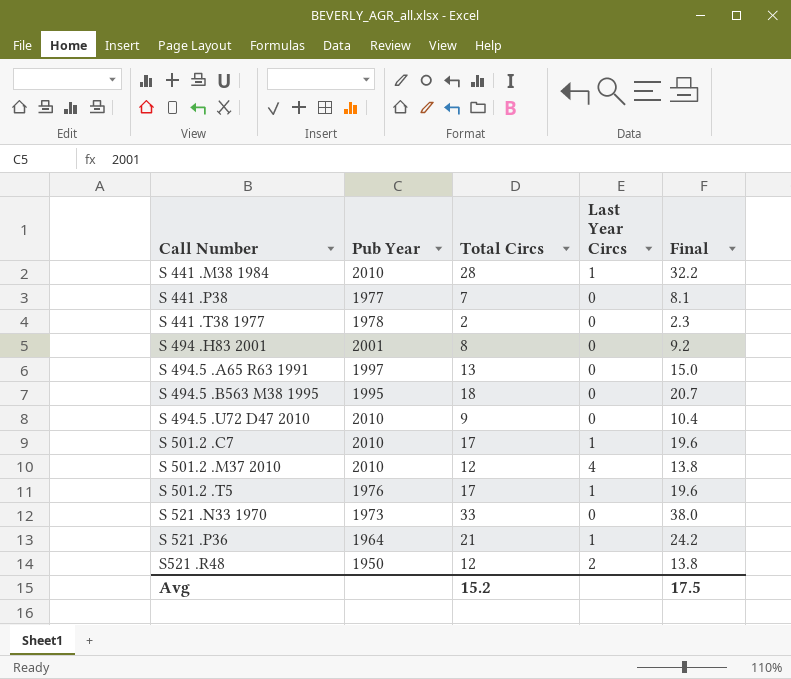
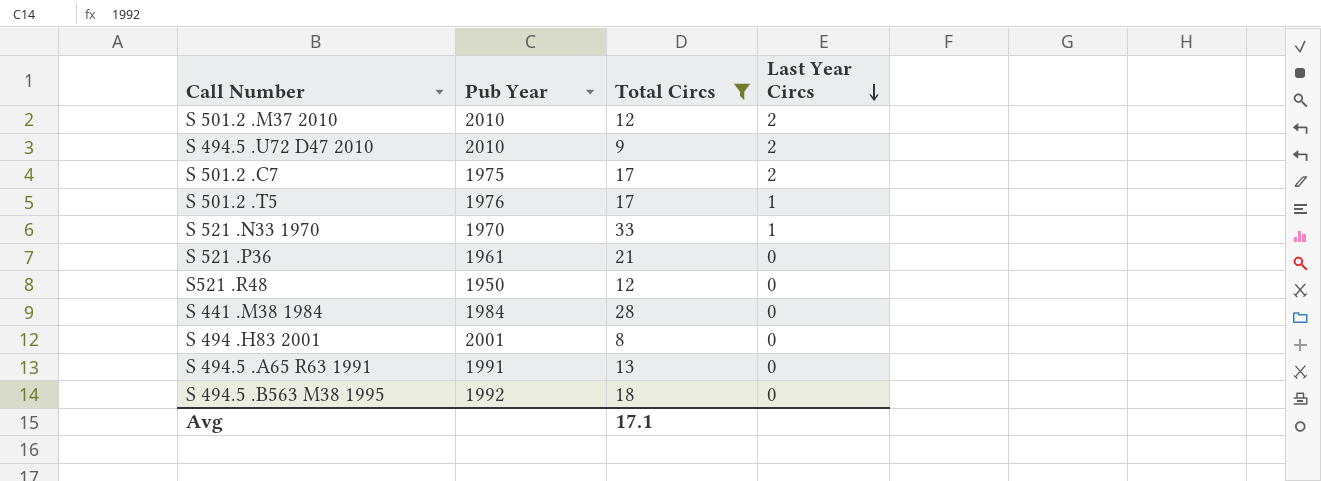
filter: none -> Total Circs >= 8
row order: none -> Last Year Circs descending
column Final | formula: [Total Circs] * 1.15 -> none
S 501.2 .M37 2010 | Last Year Circs: 4 -> 2
S 494.5 .U72 D47 2010 | Last Year Circs: 0 -> 2
S 501.2 .C7 | Pub Year: 2010 -> 1975
S 501.2 .C7 | Last Year Circs: 1 -> 2
S 521 .N33 1970 | Pub Year: 1973 -> 1970
S 521 .N33 1970 | Last Year Circs: 0 -> 1
S 521 .P36 | Pub Year: 1964 -> 1961
S 521 .P36 | Last Year Circs: 1 -> 0
S521 .R48 | Last Year Circs: 2 -> 0
S 441 .M38 1984 | Pub Year: 2010 -> 1984
S 441 .M38 1984 | Last Year Circs: 1 -> 0
S 494.5 .A65 R63 1991 | Pub Year: 1997 -> 1991
S 494.5 .B563 M38 1995 | Pub Year: 1995 -> 1992
Avg | Total Circs: 15.2 -> 17.1

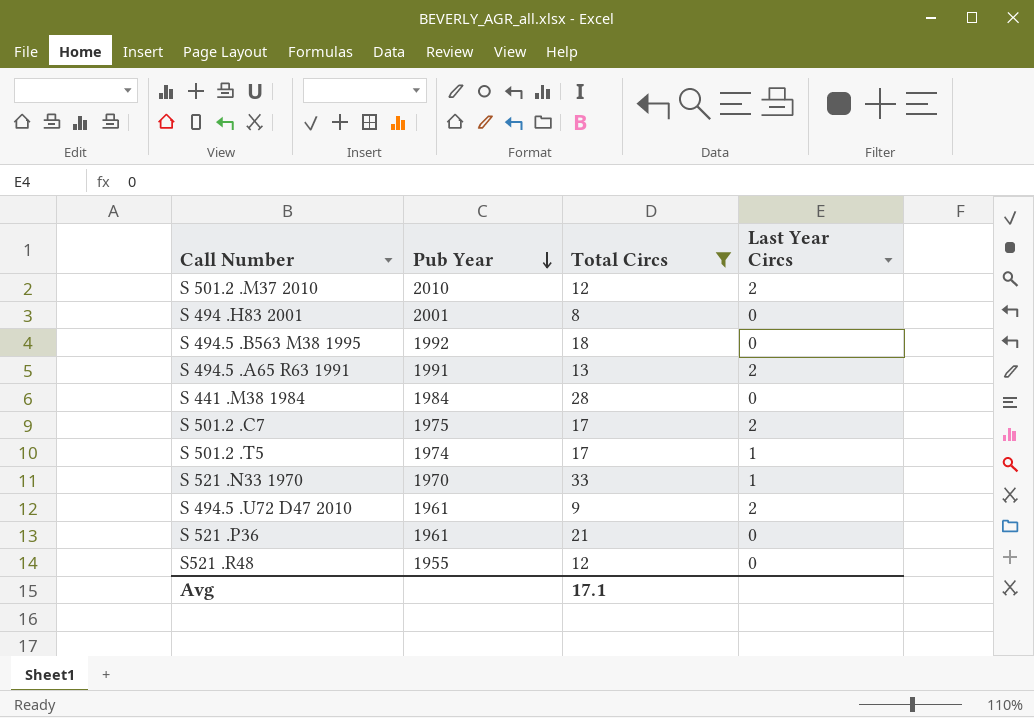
row order: Last Year Circs descending -> Pub Year descending
S 494.5 .A65 R63 1991 | Last Year Circs: 0 -> 2
S 501.2 .T5 | Pub Year: 1976 -> 1974
S 494.5 .U72 D47 2010 | Pub Year: 2010 -> 1961
S521 .R48 | Pub Year: 1950 -> 1955

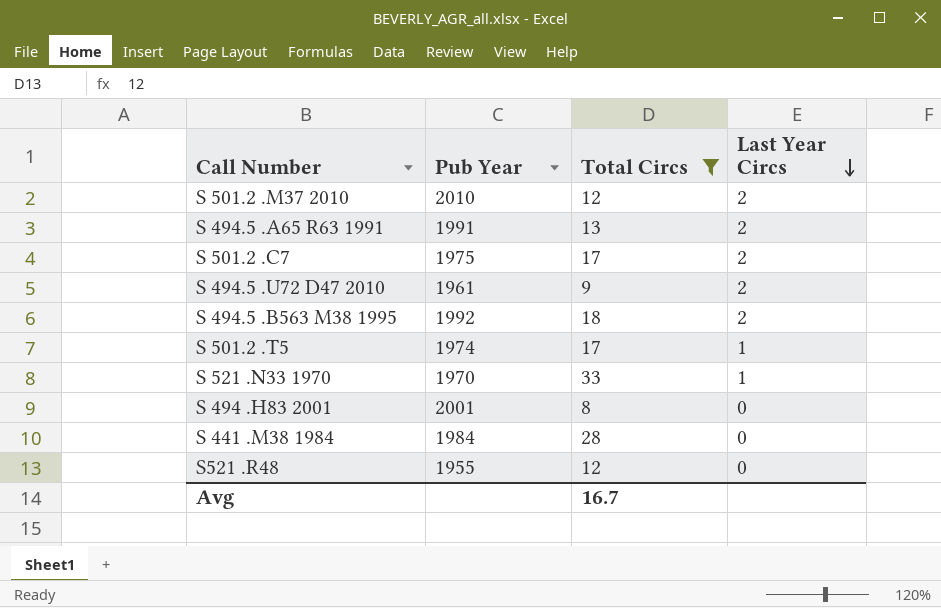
row order: Pub Year descending -> Last Year Circs descending
row S 521 .P36: 1961 | 21 | 0 -> none
S 494.5 .B563 M38 1995 | Last Year Circs: 0 -> 2
Avg | Total Circs: 17.1 -> 16.7

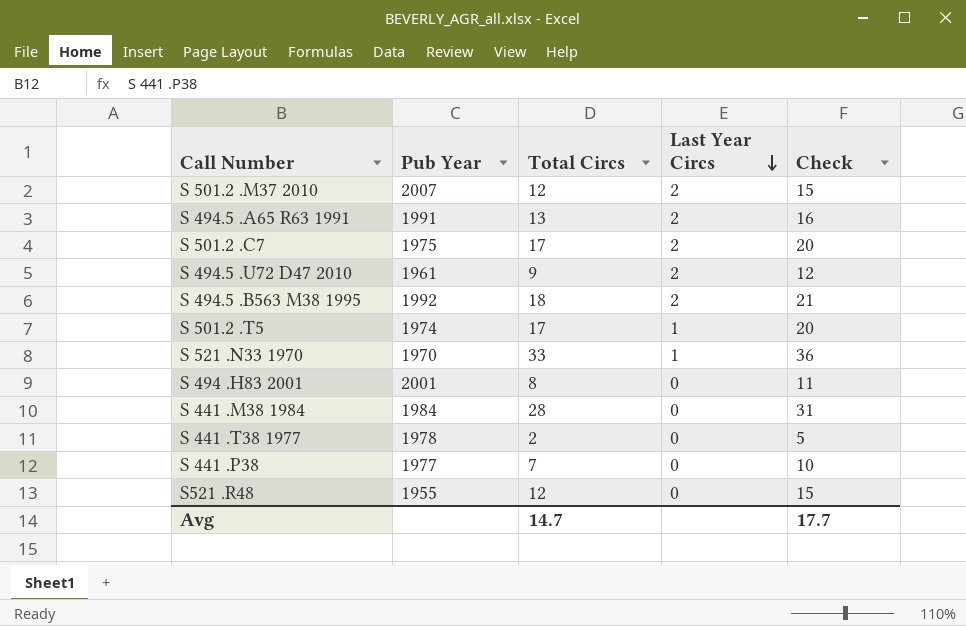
filter: Total Circs >= 8 -> none
column Check | formula: none -> [Total Circs] + 3
S 501.2 .M37 2010 | Pub Year: 2010 -> 2007
Avg | Total Circs: 16.7 -> 14.7

